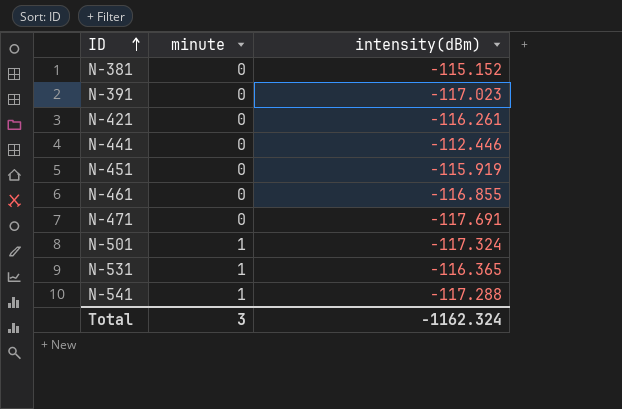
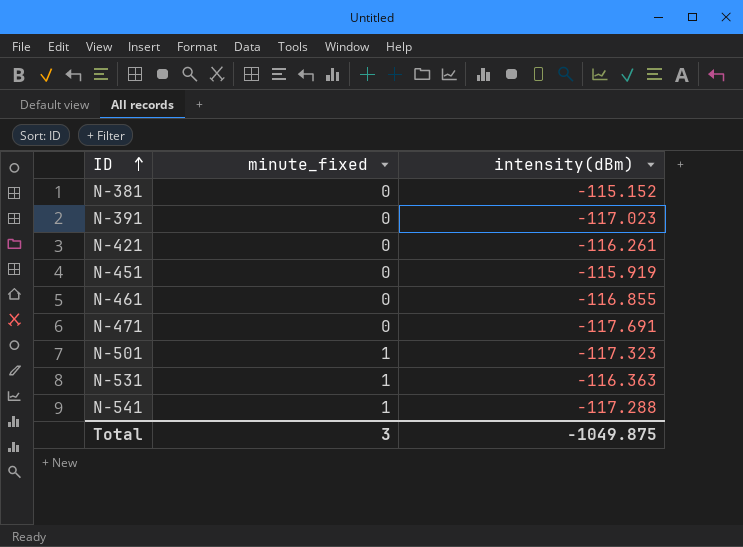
column name: minute -> minute_fixed
row N-441: 0 | -112.446 -> none
N-501 | intensity(dBm): -117.324 -> -117.323
N-531 | intensity(dBm): -116.365 -> -116.363
Total | intensity(dBm): -1162.324 -> -1049.875

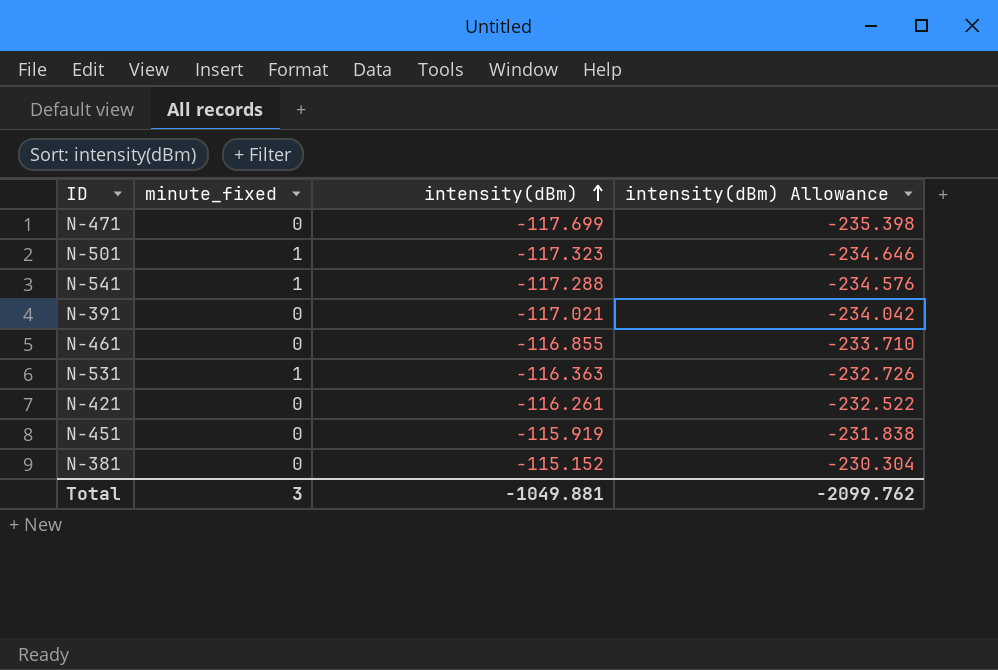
row order: ID ascending -> intensity(dBm) ascending
column intensity(dBm) Allowance | formula: none -> [intensity(dBm)] * 2
N-471 | intensity(dBm): -117.691 -> -117.699
N-391 | intensity(dBm): -117.023 -> -117.021
Total | intensity(dBm): -1049.875 -> -1049.881

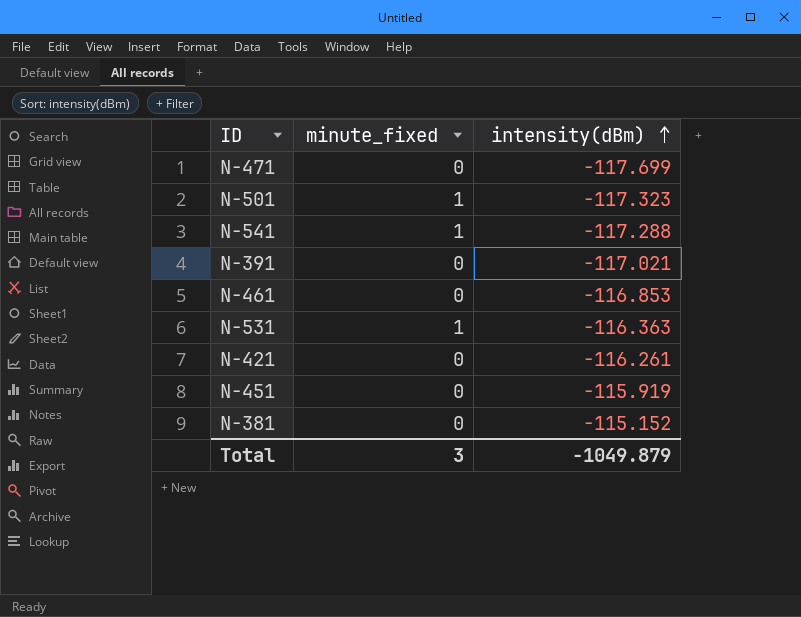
column intensity(dBm) Allowance | formula: [intensity(dBm)] * 2 -> none
N-461 | intensity(dBm): -116.855 -> -116.853
Total | intensity(dBm): -1049.881 -> -1049.879

